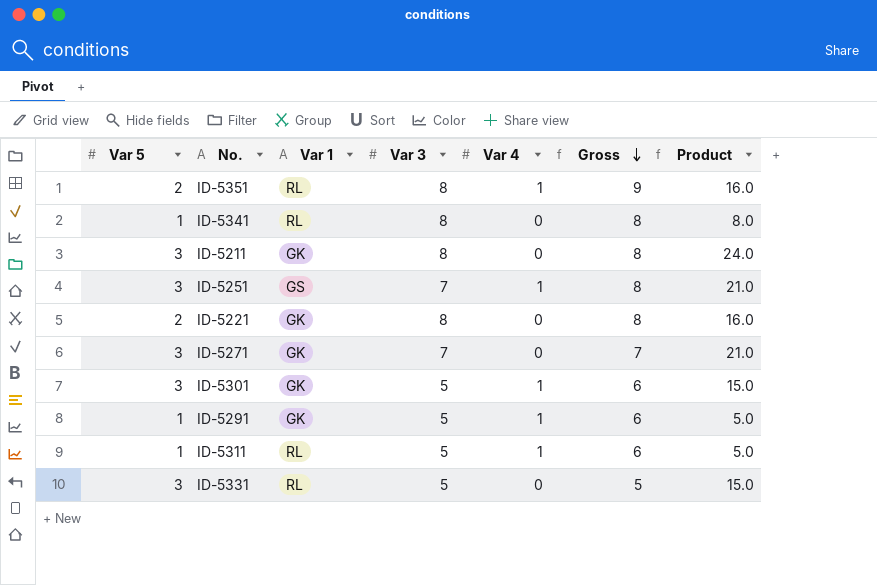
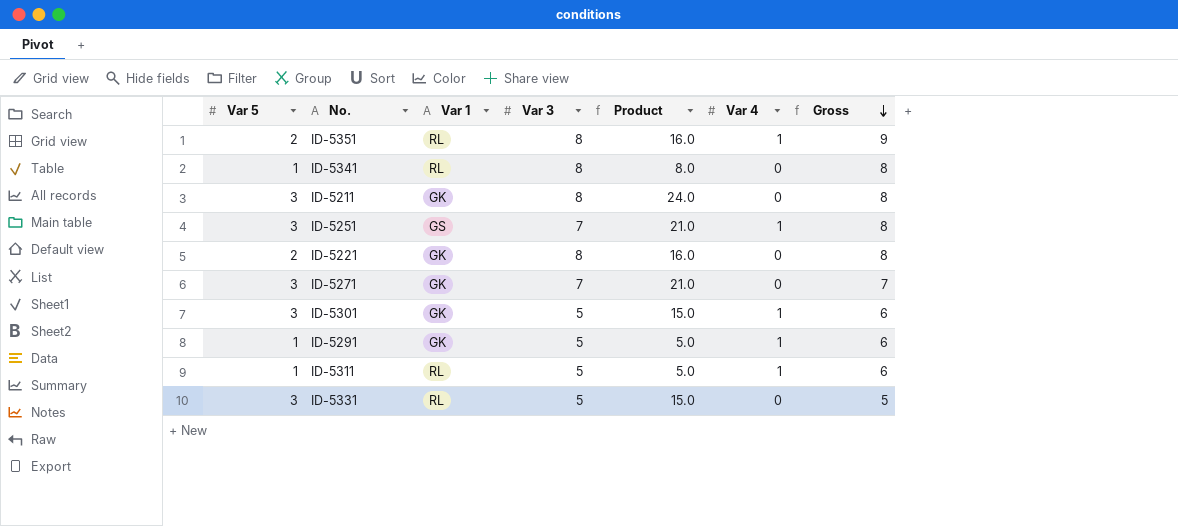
column Product | position: 7 -> 5

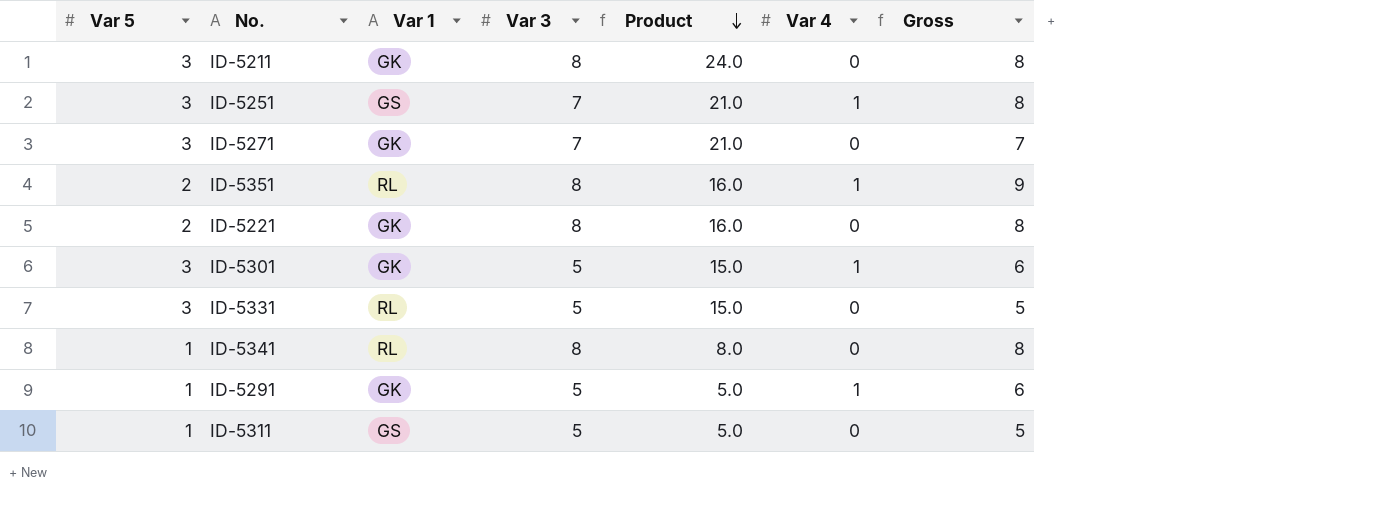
row order: Gross descending -> Product descending
ID-5311 | Var 1: RL -> GS
ID-5311 | Var 4: 1 -> 0
ID-5311 | Gross: 6 -> 5

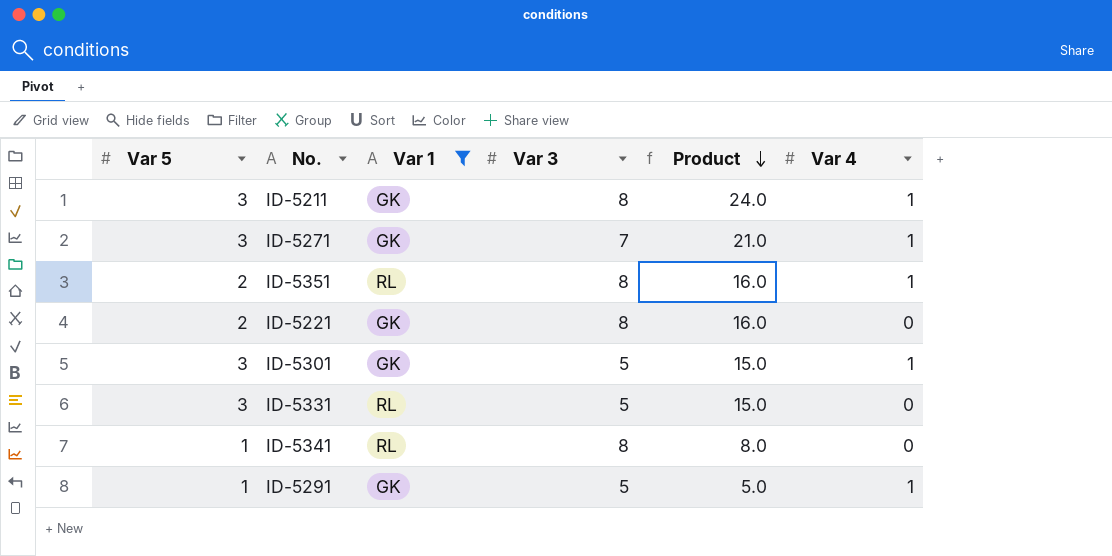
filter: none -> Var 1 != GS
column Gross | formula: [Var 3] + [Var 4] -> none
ID-5211 | Var 4: 0 -> 1
ID-5271 | Var 4: 0 -> 1

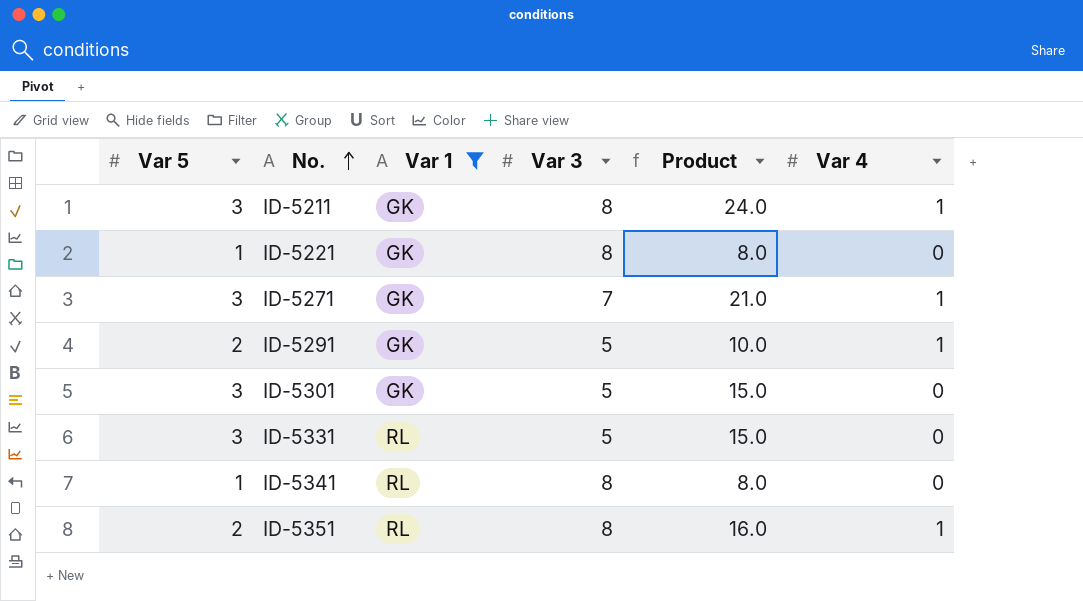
row order: Product descending -> No. ascending
ID-5221 | Var 5: 2 -> 1
ID-5221 | Product: 16.0 -> 8.0
ID-5291 | Var 5: 1 -> 2
ID-5291 | Product: 5.0 -> 10.0
ID-5301 | Var 4: 1 -> 0

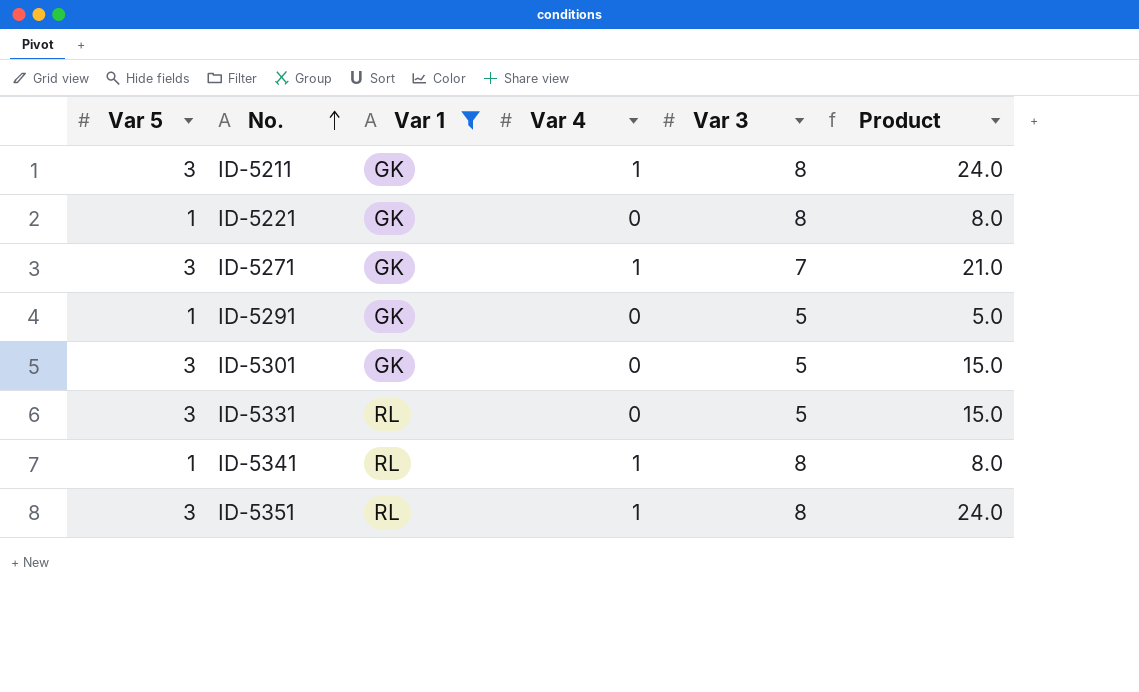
column Var 4 | position: 6 -> 4
ID-5291 | Var 5: 2 -> 1
ID-5291 | Var 4: 1 -> 0
ID-5291 | Product: 10.0 -> 5.0
ID-5341 | Var 4: 0 -> 1
ID-5351 | Var 5: 2 -> 3
ID-5351 | Product: 16.0 -> 24.0

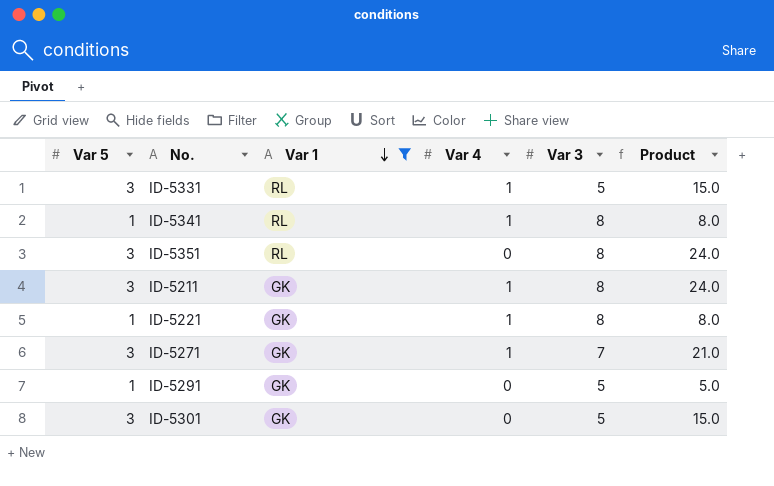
row order: No. ascending -> Var 1 descending
ID-5331 | Var 4: 0 -> 1
ID-5351 | Var 4: 1 -> 0
ID-5221 | Var 4: 0 -> 1

